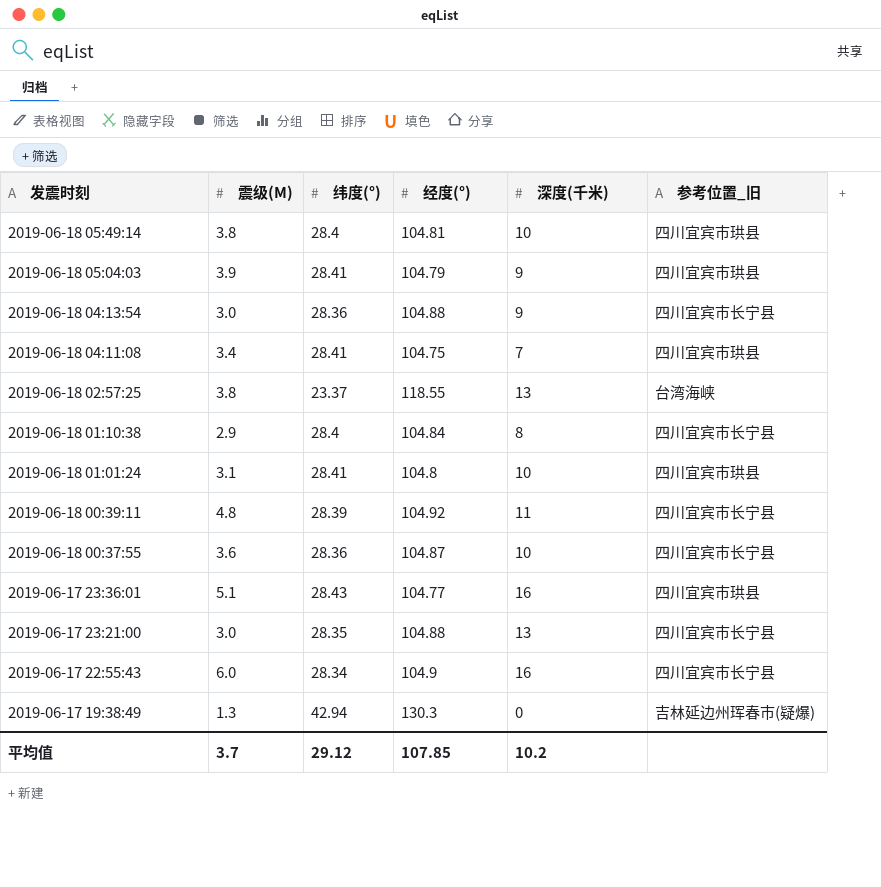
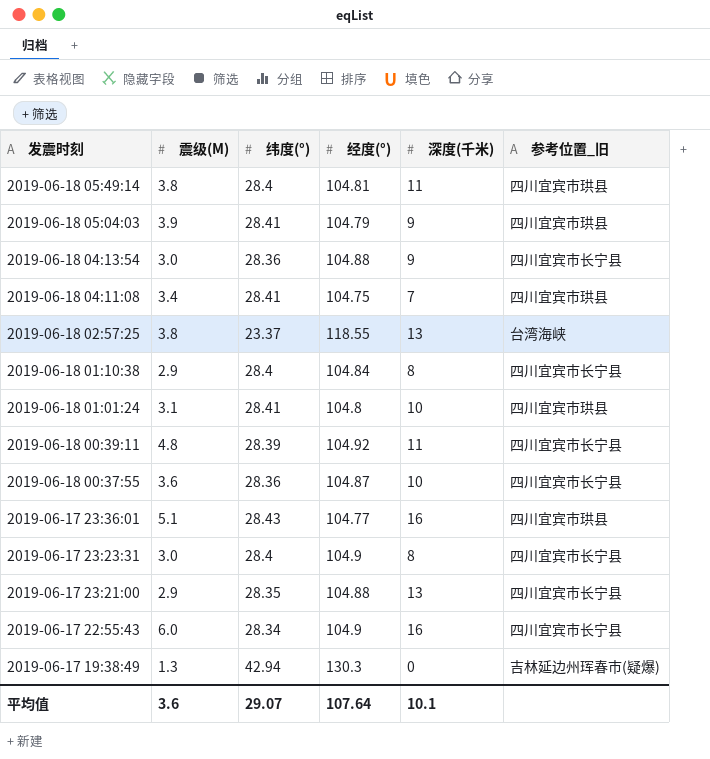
2019-06-18 05:49:14 | 深度(千米): 10 -> 11
row 2019-06-17 23:23:31: none -> 3.0 | 28.4 | 104.9 | 8 | 四川宜宾市长宁县
2019-06-17 23:21:00 | 震级(M): 3.0 -> 2.9
平均值 | 震级(M): 3.7 -> 3.6
平均值 | 纬度(°): 29.12 -> 29.07
平均值 | 经度(°): 107.85 -> 107.64
平均值 | 深度(千米): 10.2 -> 10.1

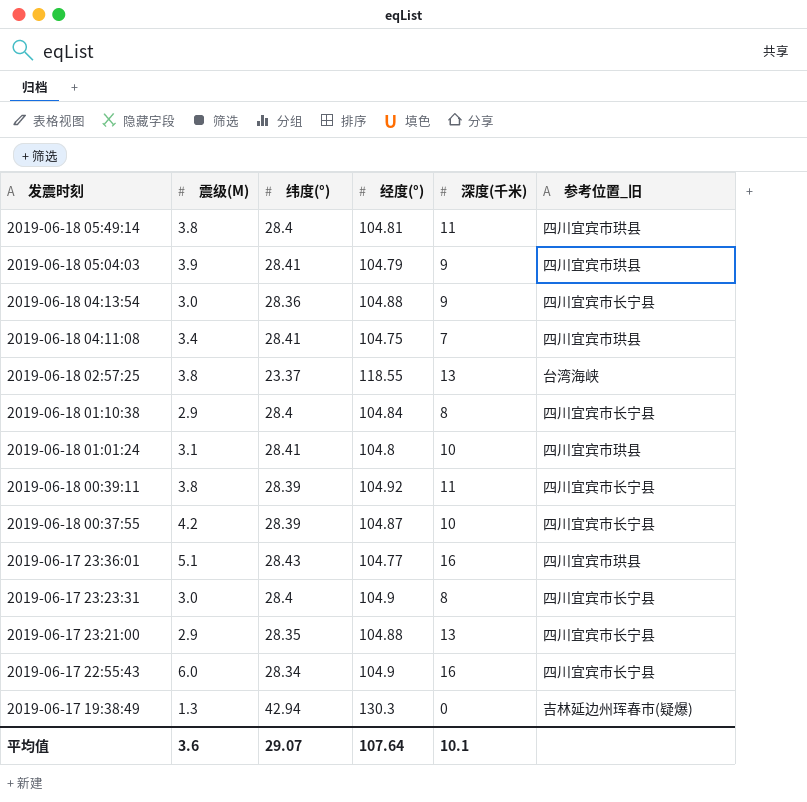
2019-06-18 00:39:11 | 震级(M): 4.8 -> 3.8
2019-06-18 00:37:55 | 震级(M): 3.6 -> 4.2
2019-06-18 00:37:55 | 纬度(°): 28.36 -> 28.39

